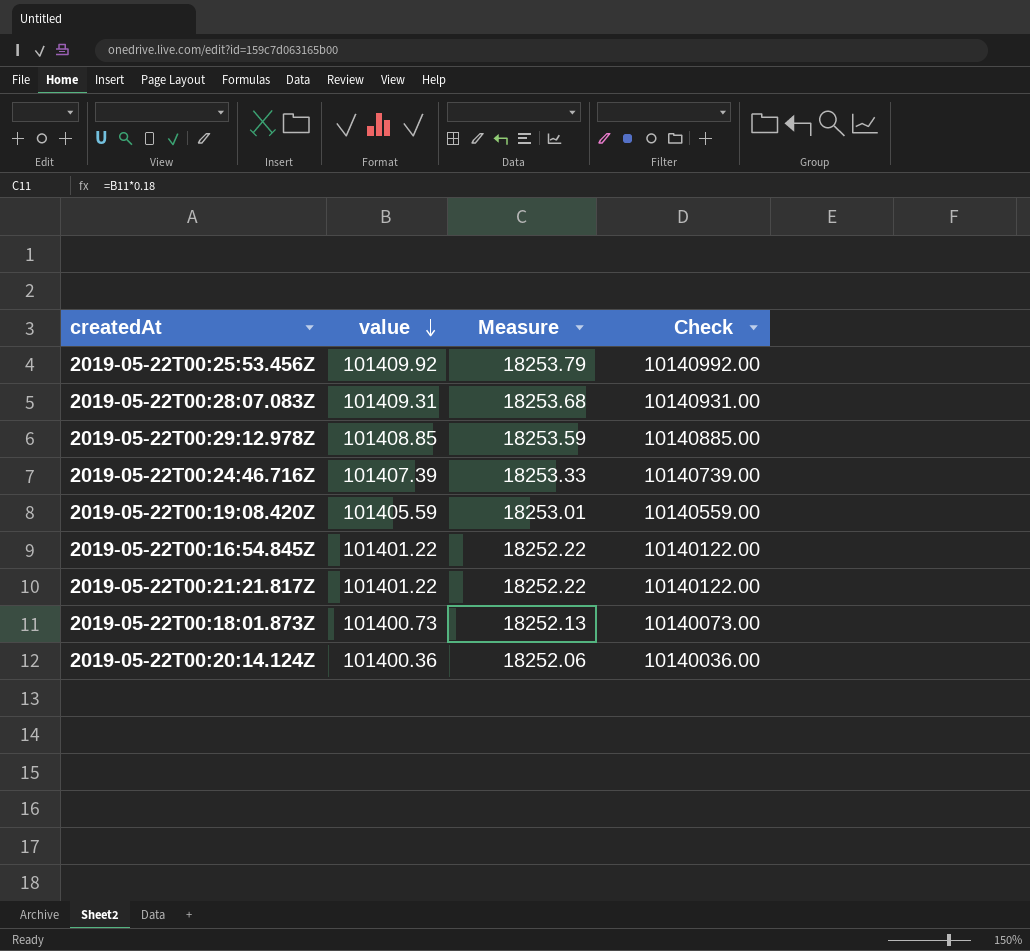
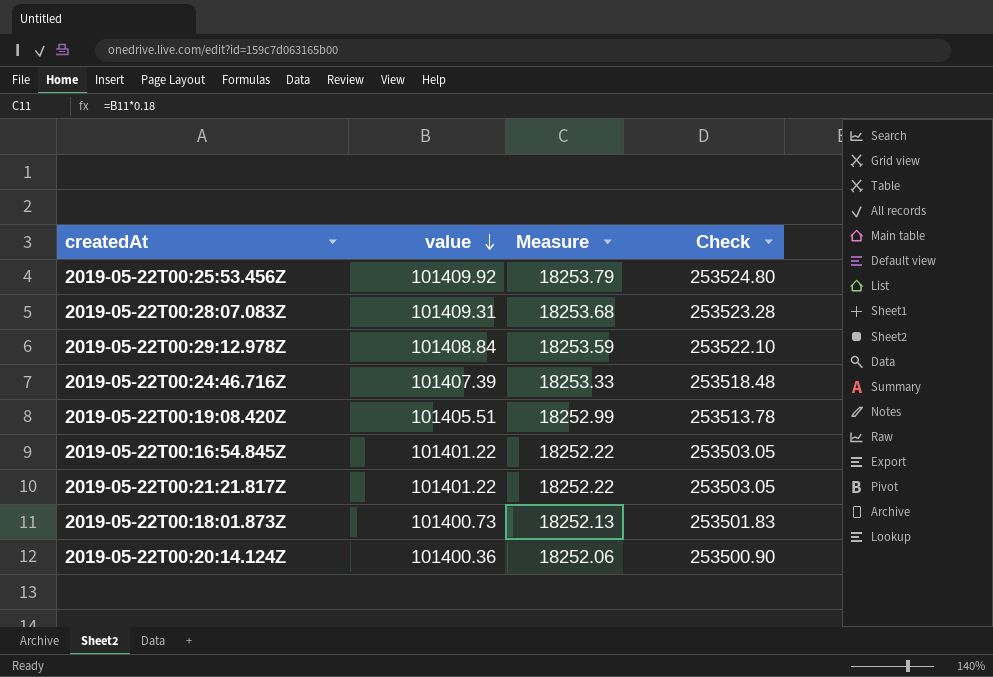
column Check | formula: [value] * 100 -> [value] * 2.5
2019-05-22T00:29:12.978Z | value: 101408.85 -> 101408.84
2019-05-22T00:19:08.420Z | value: 101405.59 -> 101405.51
2019-05-22T00:19:08.420Z | Measure: 18253.01 -> 18252.99

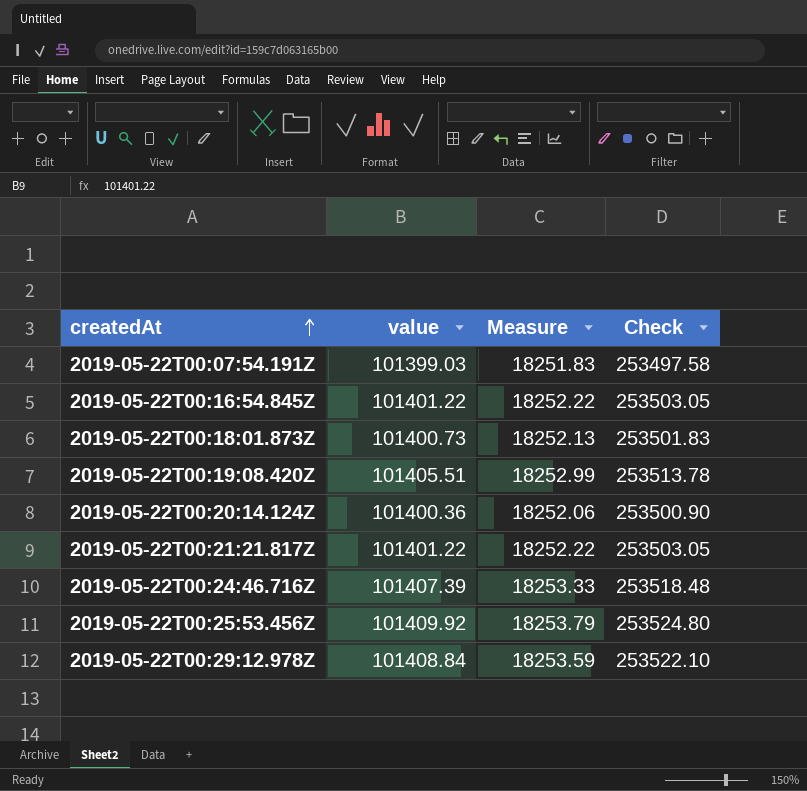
row order: value descending -> createdAt ascending
row 2019-05-22T00:28:07.083Z: 101409.31 | 18253.68 | 253523.28 -> none
row 2019-05-22T00:07:54.191Z: none -> 101399.03 | 18251.83 | 253497.58

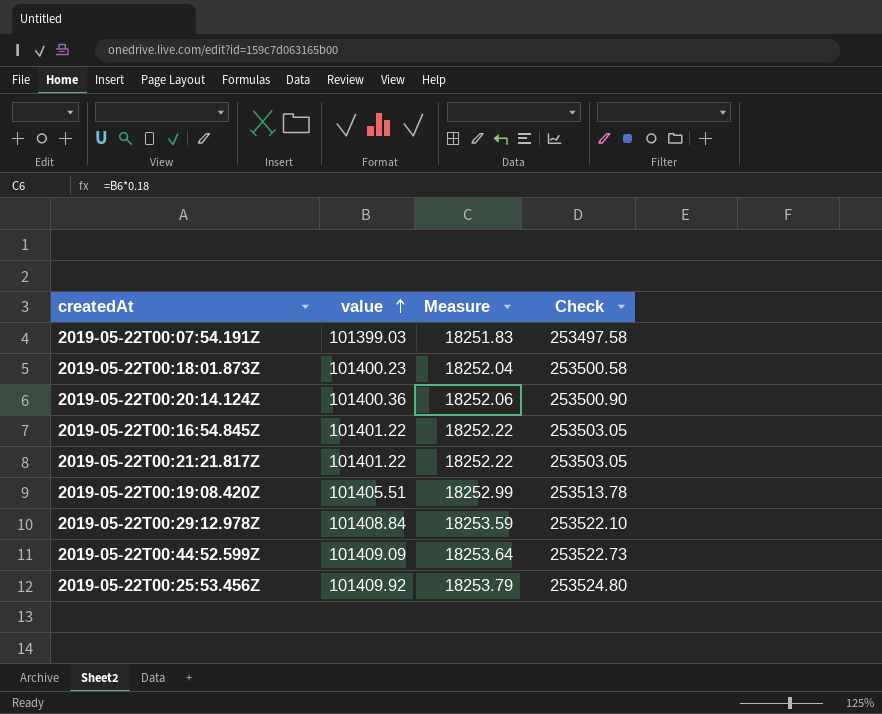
row order: createdAt ascending -> value ascending
row 2019-05-22T00:24:46.716Z: 101407.39 | 18253.33 | 253518.48 -> none
2019-05-22T00:18:01.873Z | value: 101400.73 -> 101400.23
2019-05-22T00:18:01.873Z | Measure: 18252.13 -> 18252.04
2019-05-22T00:18:01.873Z | Check: 253501.83 -> 253500.58
row 2019-05-22T00:44:52.599Z: none -> 101409.09 | 18253.64 | 253522.73

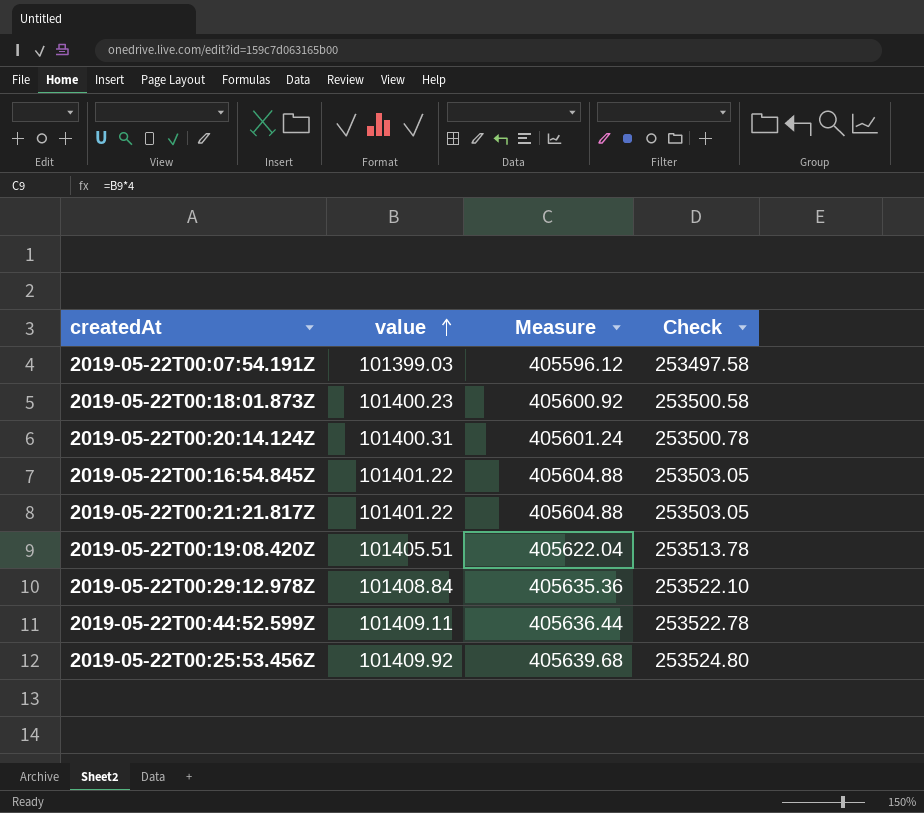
column Measure | formula: [value] * 0.18 -> [value] * 4
2019-05-22T00:20:14.124Z | value: 101400.36 -> 101400.31
2019-05-22T00:20:14.124Z | Check: 253500.90 -> 253500.78
2019-05-22T00:44:52.599Z | value: 101409.09 -> 101409.11
2019-05-22T00:44:52.599Z | Check: 253522.73 -> 253522.78

